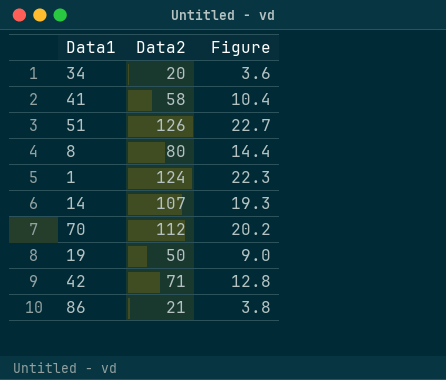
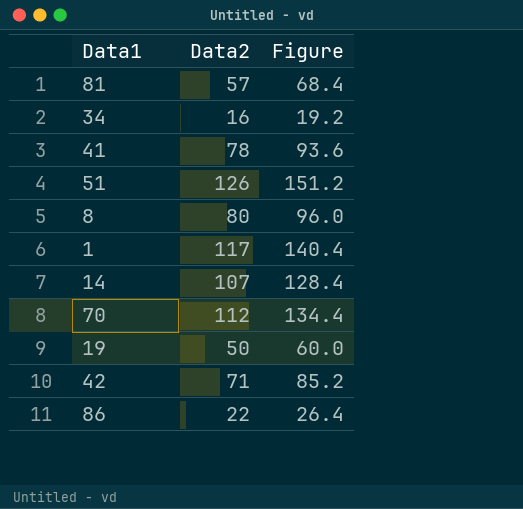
column Figure | formula: [Data2] * 0.18 -> [Data2] * 1.2
row 81: none -> 57 | 68.4
34 | Data2: 20 -> 16
41 | Data2: 58 -> 78
1 | Data2: 124 -> 117
86 | Data2: 21 -> 22

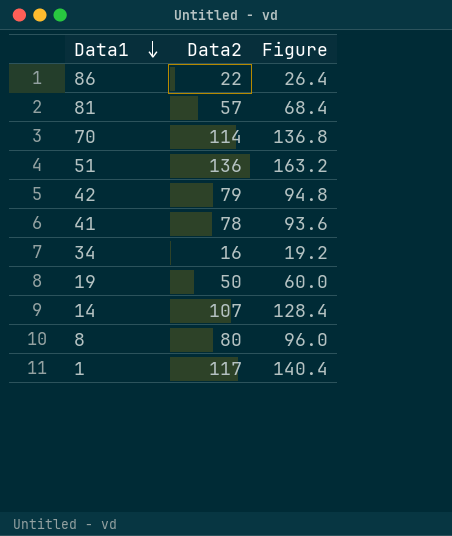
row order: none -> Data1 descending
70 | Data2: 112 -> 114
70 | Figure: 134.4 -> 136.8
51 | Data2: 126 -> 136
51 | Figure: 151.2 -> 163.2
42 | Data2: 71 -> 79
42 | Figure: 85.2 -> 94.8

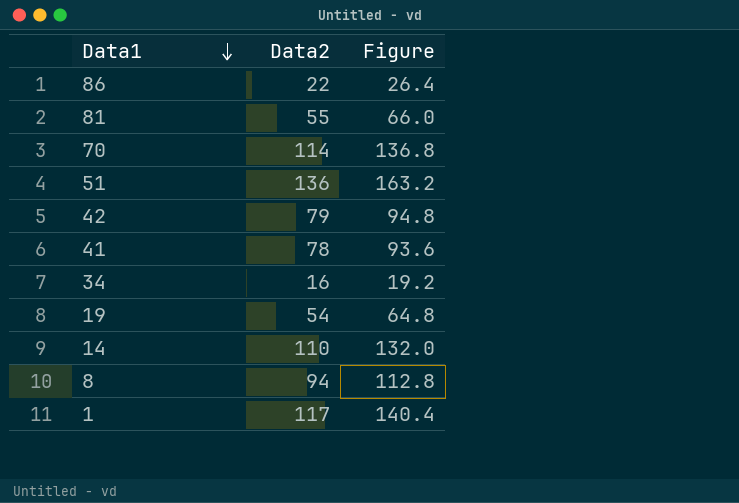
81 | Data2: 57 -> 55
81 | Figure: 68.4 -> 66.0
19 | Data2: 50 -> 54
19 | Figure: 60.0 -> 64.8
14 | Data2: 107 -> 110
14 | Figure: 128.4 -> 132.0
8 | Data2: 80 -> 94
8 | Figure: 96.0 -> 112.8

